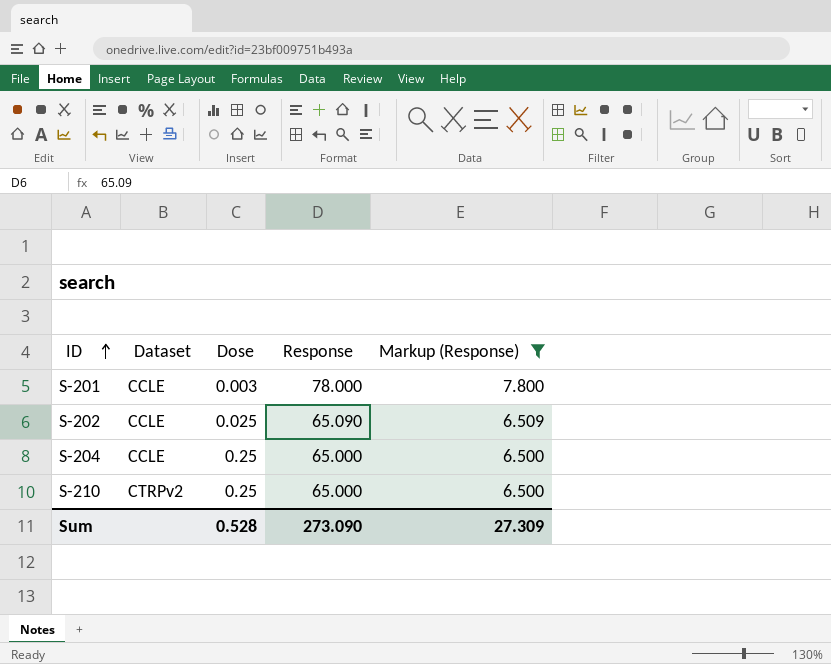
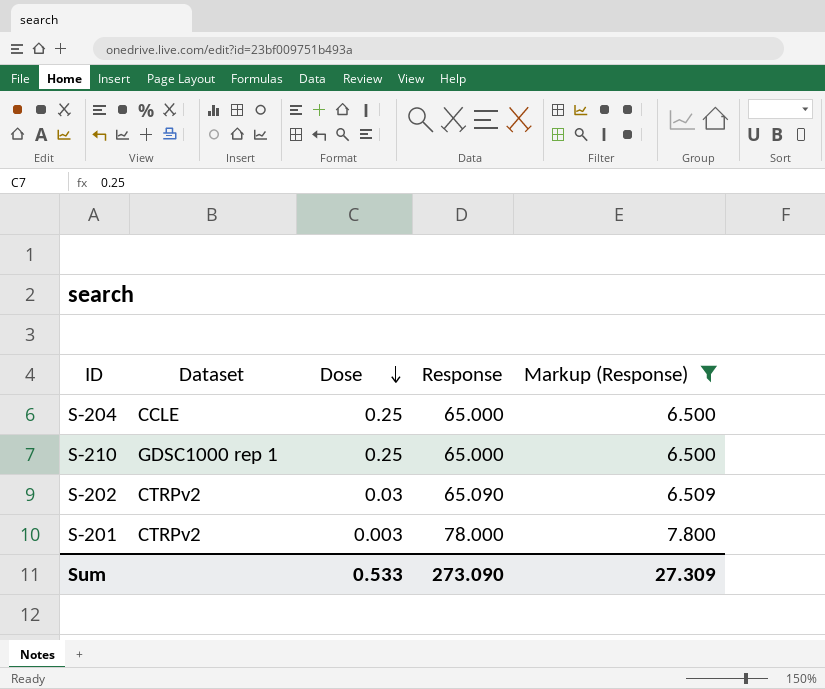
row order: ID ascending -> Dose descending
S-210 | Dataset: CTRPv2 -> GDSC1000 rep 1
S-202 | Dataset: CCLE -> CTRPv2
S-202 | Dose: 0.025 -> 0.03
S-201 | Dataset: CCLE -> CTRPv2
Sum | Dose: 0.528 -> 0.533

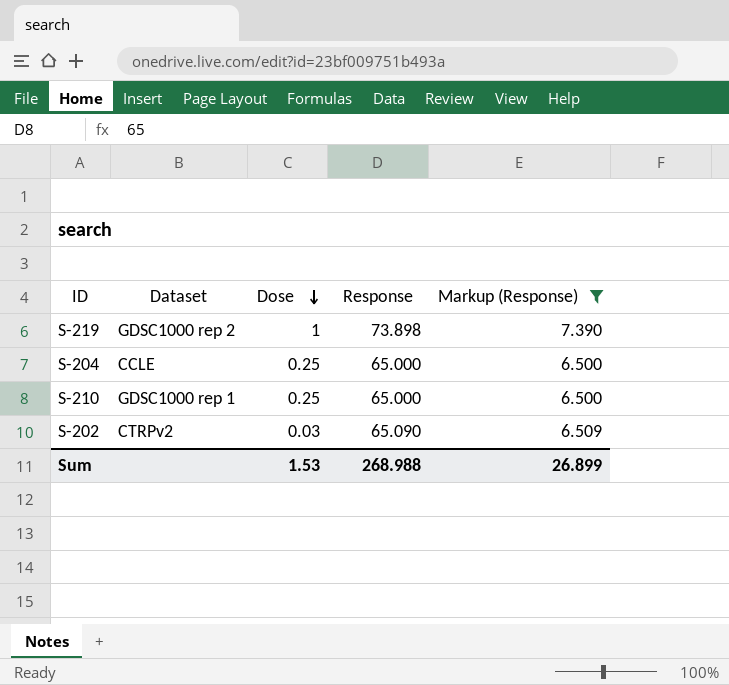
row S-201: CTRPv2 | 0.003 | 78.000 | 7.800 -> none
row S-219: none -> GDSC1000 rep 2 | 1 | 73.898 | 7.390
Sum | Dose: 0.533 -> 1.53
Sum | Response: 273.090 -> 268.988
Sum | Markup (Response): 27.309 -> 26.899

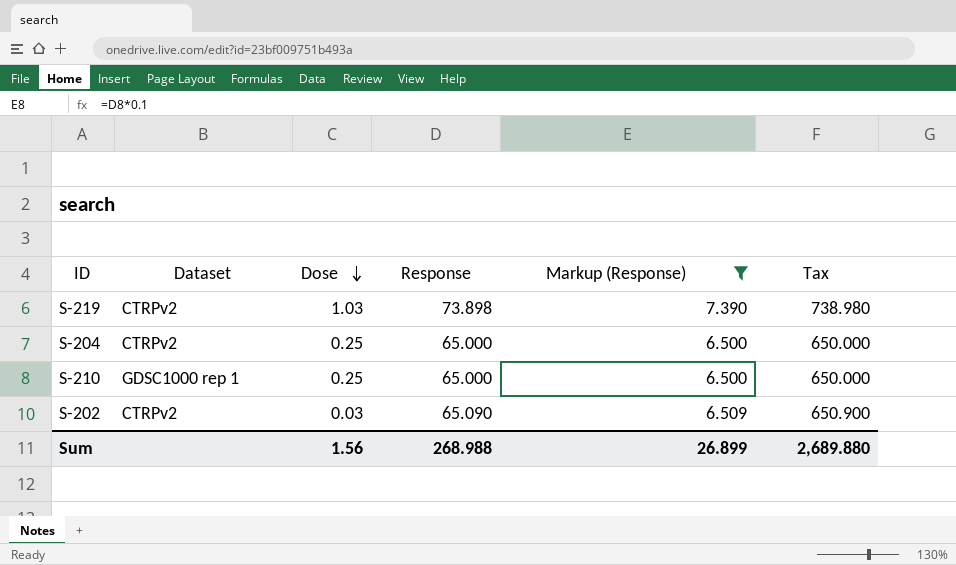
column Tax | formula: none -> [Response] * 10
S-219 | Dataset: GDSC1000 rep 2 -> CTRPv2
S-219 | Dose: 1 -> 1.03
S-204 | Dataset: CCLE -> CTRPv2
Sum | Dose: 1.53 -> 1.56

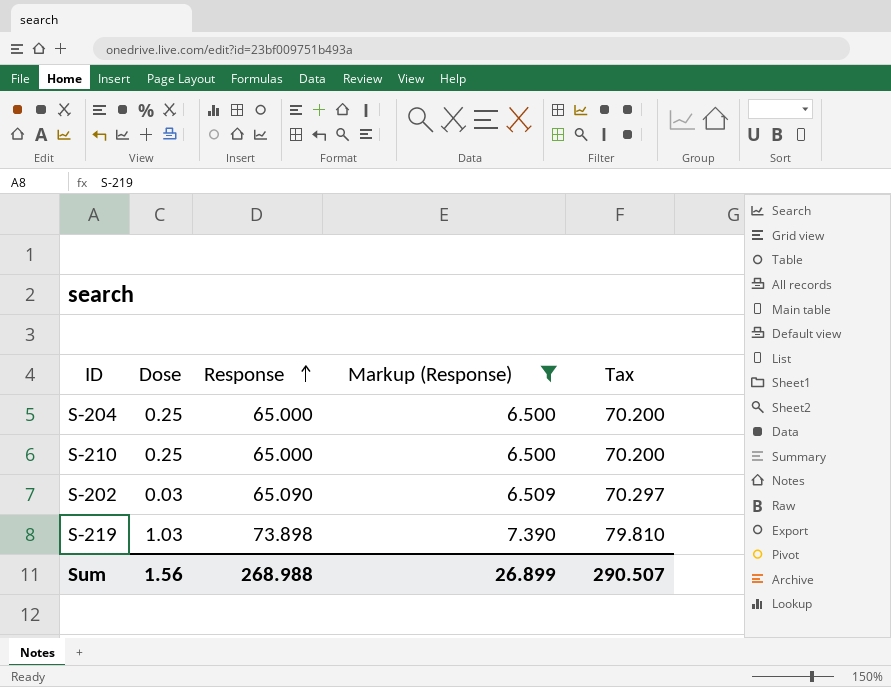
row order: Dose descending -> Response ascending
column Dataset | position: 2 -> none
column Tax | formula: [Response] * 10 -> [Response] * 1.08
Sum | Tax: 2,689.880 -> 290.507

